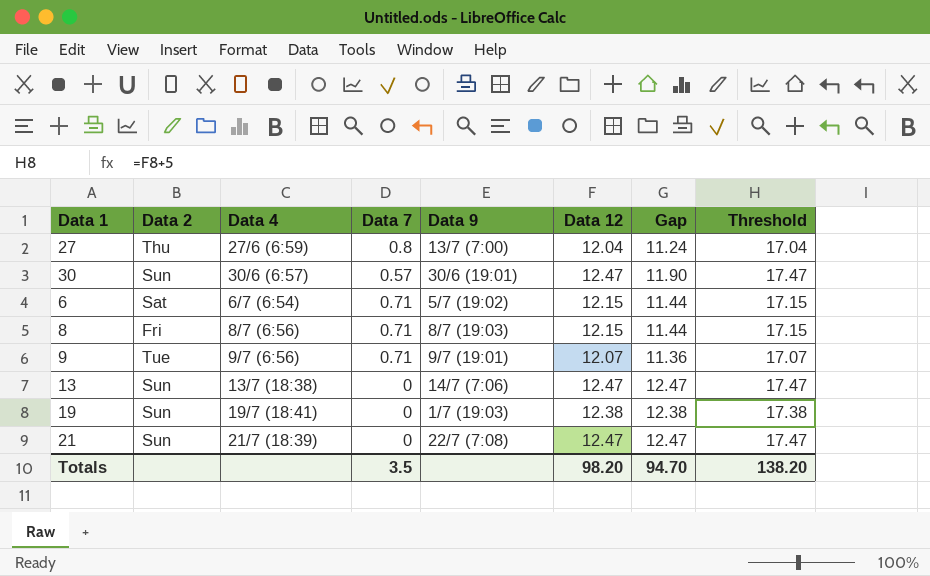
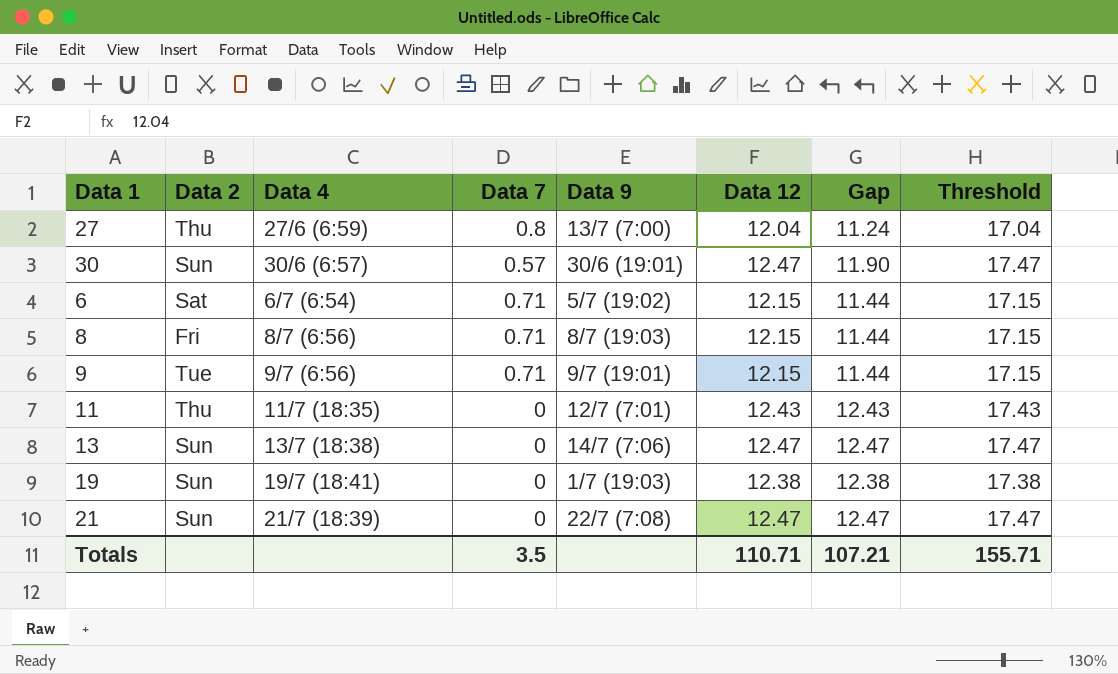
9 | Data 12: 12.07 -> 12.15
9 | Gap: 11.36 -> 11.44
9 | Threshold: 17.07 -> 17.15
row 11: none -> Thu | 11/7 (18:35) | 0 | 12/7 (7:01) | 12.43 | 12.43 | 17.43
Totals | Data 12: 98.20 -> 110.71
Totals | Gap: 94.70 -> 107.21
Totals | Threshold: 138.20 -> 155.71

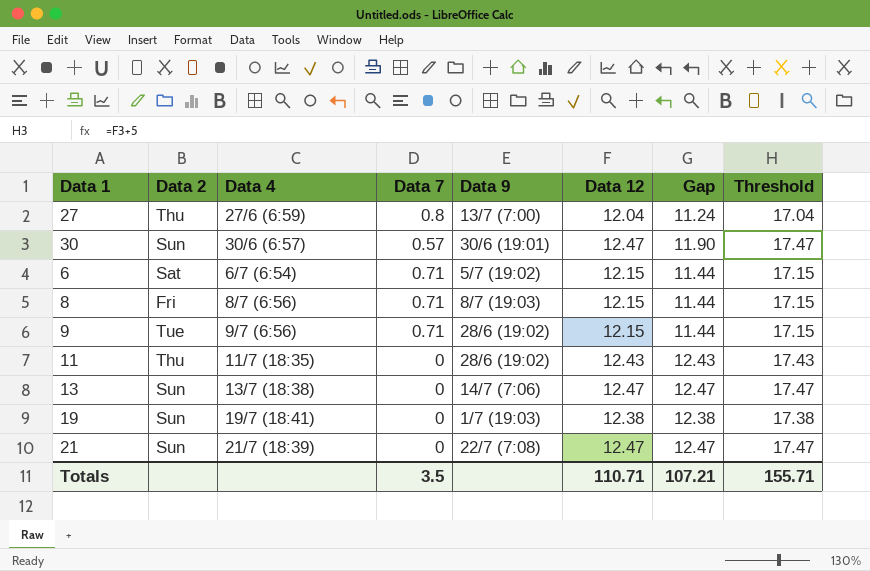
9 | Data 9: 9/7 (19:01) -> 28/6 (19:02)
11 | Data 9: 12/7 (7:01) -> 28/6 (19:02)

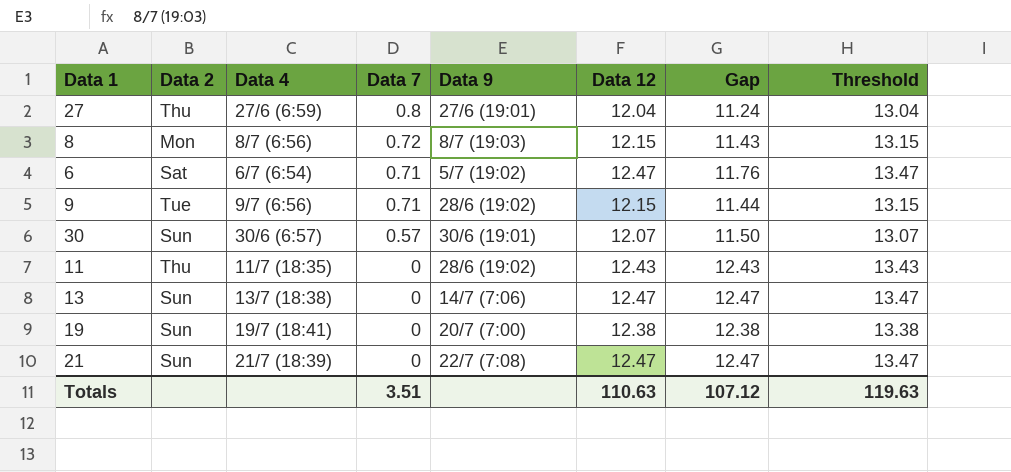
row order: none -> Data 7 descending
column Threshold | formula: [Data 12] + 5 -> [Data 12] + 1
27 | Data 9: 13/7 (7:00) -> 27/6 (19:01)
8 | Data 2: Fri -> Mon
8 | Data 7: 0.71 -> 0.72
8 | Gap: 11.44 -> 11.43
6 | Data 12: 12.15 -> 12.47
6 | Gap: 11.44 -> 11.76
30 | Data 12: 12.47 -> 12.07
30 | Gap: 11.90 -> 11.50
19 | Data 9: 1/7 (19:03) -> 20/7 (7:00)
Totals | Data 7: 3.5 -> 3.51
Totals | Data 12: 110.71 -> 110.63
Totals | Gap: 107.21 -> 107.12
Totals | Threshold: 155.71 -> 119.63

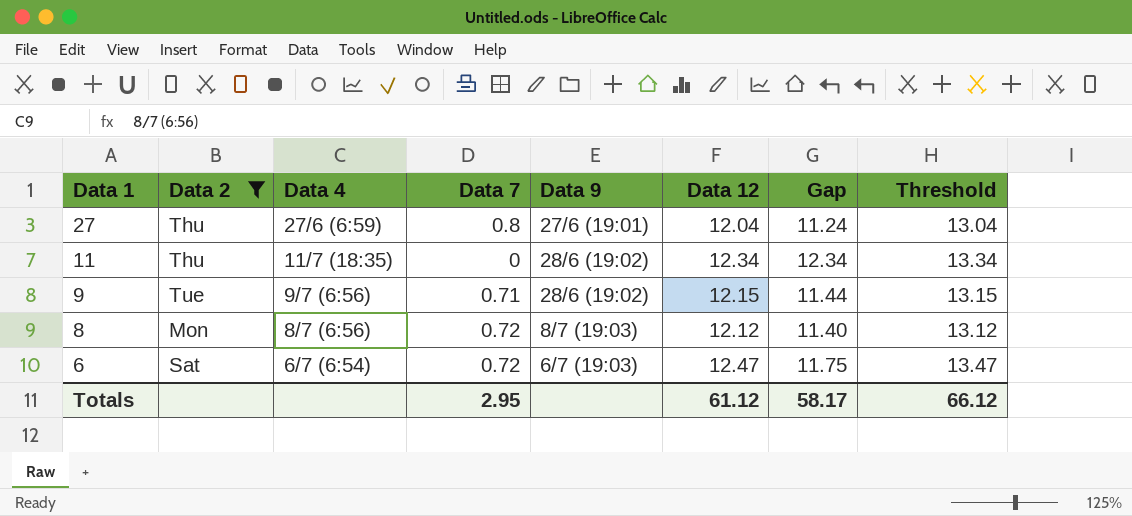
filter: none -> Data 2 != Sun
row order: Data 7 descending -> Data 1 descending
11 | Data 12: 12.43 -> 12.34
11 | Gap: 12.43 -> 12.34
11 | Threshold: 13.43 -> 13.34
8 | Data 12: 12.15 -> 12.12
8 | Gap: 11.43 -> 11.40
8 | Threshold: 13.15 -> 13.12
6 | Data 7: 0.71 -> 0.72
6 | Data 9: 5/7 (19:02) -> 6/7 (19:03)
6 | Gap: 11.76 -> 11.75
Totals | Data 7: 3.51 -> 2.95
Totals | Data 12: 110.63 -> 61.12
Totals | Gap: 107.12 -> 58.17
Totals | Threshold: 119.63 -> 66.12

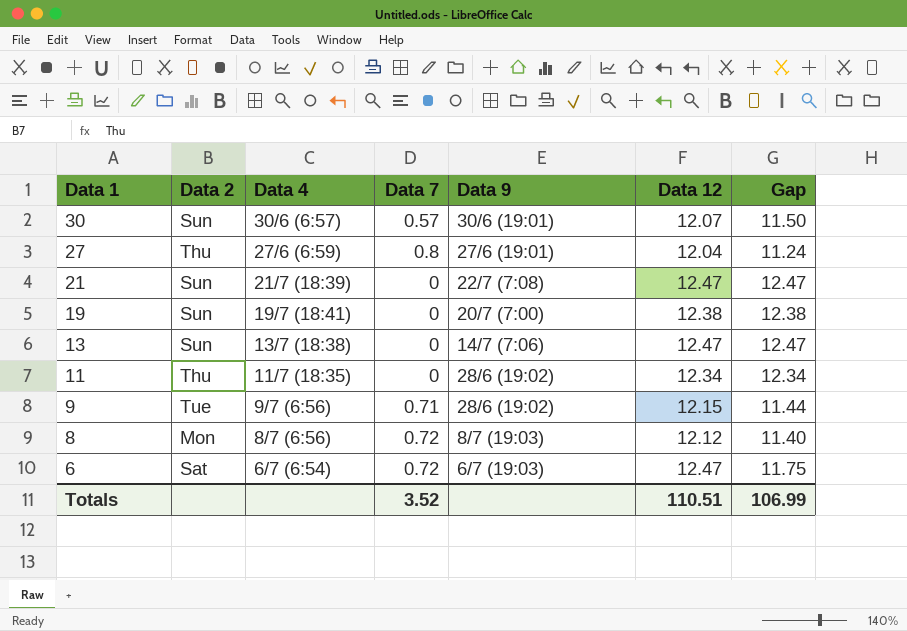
filter: Data 2 != Sun -> none
column Threshold | formula: [Data 12] + 1 -> none
Totals | Data 7: 2.95 -> 3.52
Totals | Data 12: 61.12 -> 110.51
Totals | Gap: 58.17 -> 106.99

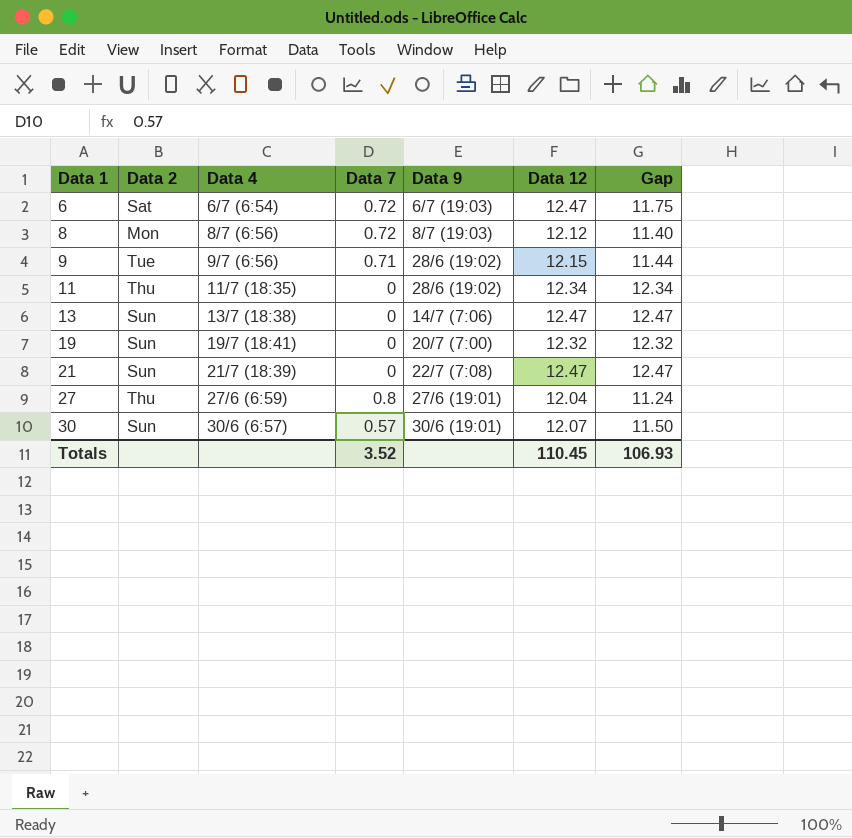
row order: Data 1 descending -> Data 1 ascending
19 | Data 12: 12.38 -> 12.32
19 | Gap: 12.38 -> 12.32
Totals | Data 12: 110.51 -> 110.45
Totals | Gap: 106.99 -> 106.93

